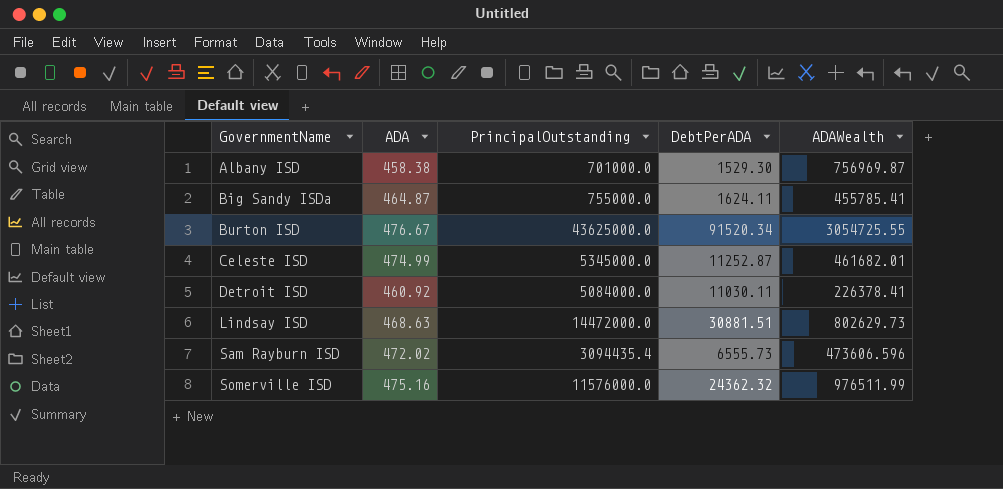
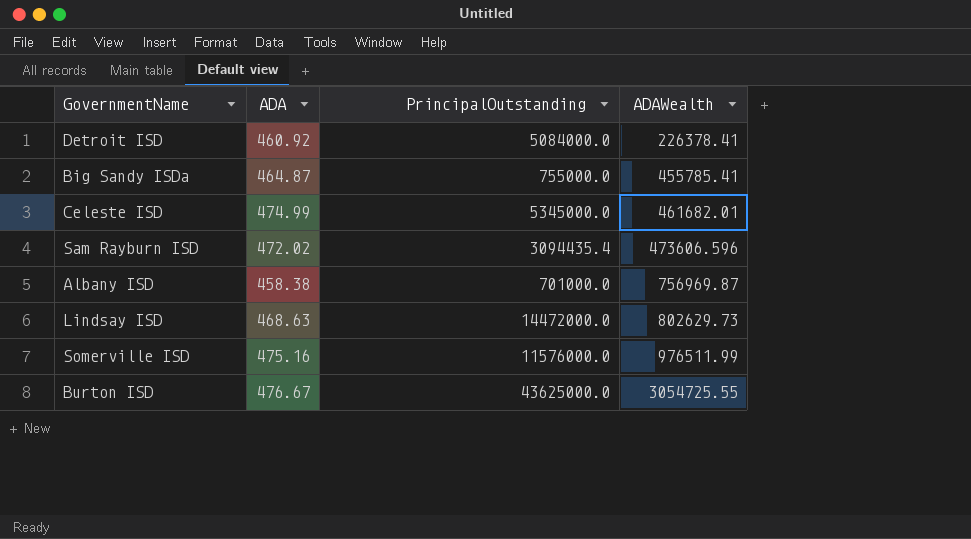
row order: GovernmentName ascending -> ADAWealth ascending
column DebtPerADA | formula: [PrincipalOutstanding] / [ADA] -> none

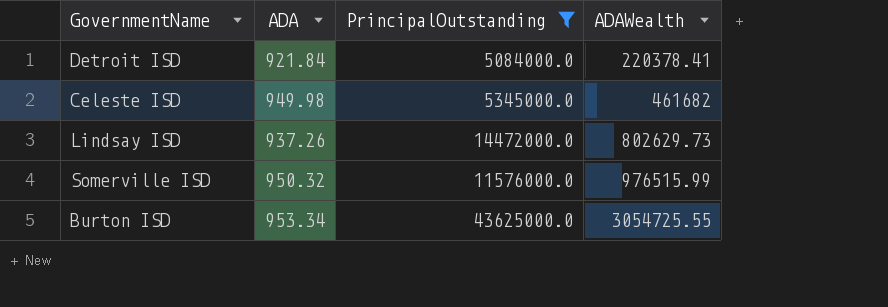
filter: none -> PrincipalOutstanding >= 5084000.0
Detroit ISD | ADA: 460.92 -> 921.84
Detroit ISD | ADAWealth: 226378.41 -> 220378.41
Celeste ISD | ADA: 474.99 -> 949.98
Celeste ISD | ADAWealth: 461682.01 -> 461682
Lindsay ISD | ADA: 468.63 -> 937.26
Somerville ISD | ADA: 475.16 -> 950.32
Somerville ISD | ADAWealth: 976511.99 -> 976515.99
Burton ISD | ADA: 476.67 -> 953.34

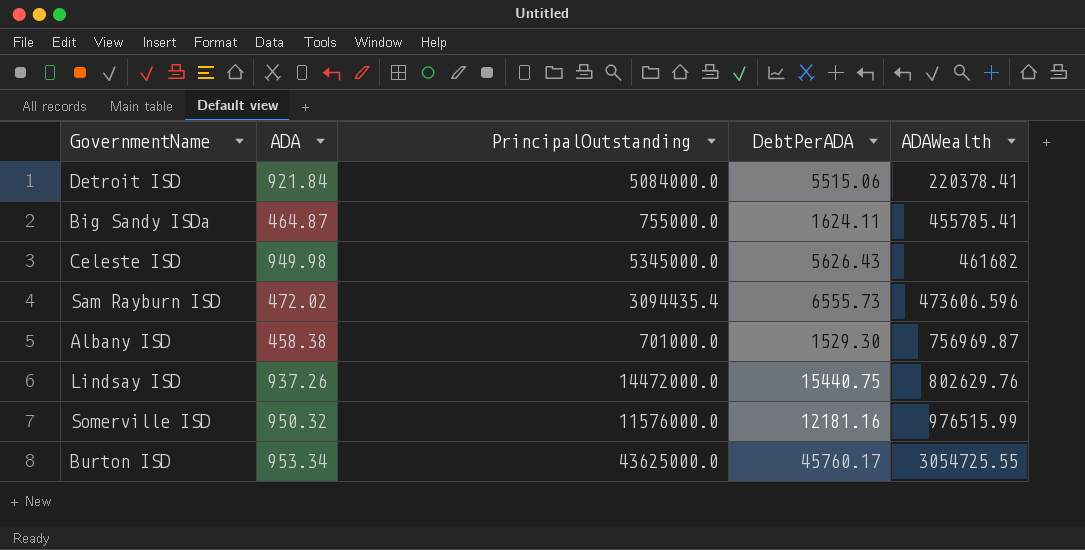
filter: PrincipalOutstanding >= 5084000.0 -> none
column DebtPerADA | formula: none -> [PrincipalOutstanding] / [ADA]
Lindsay ISD | ADAWealth: 802629.73 -> 802629.76

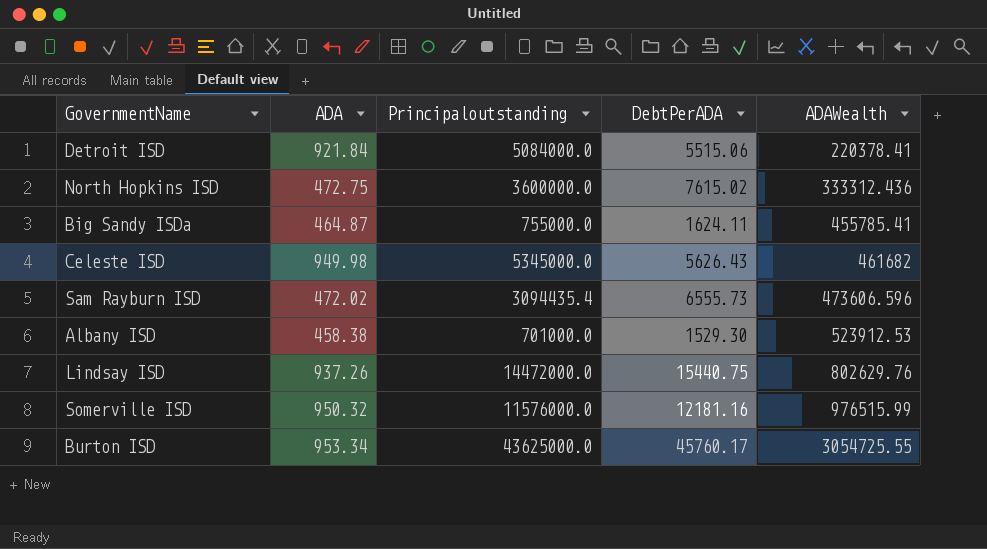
column name: PrincipalOutstanding -> Principaloutstanding
row North Hopkins ISD: none -> 472.75 | 3600000.0 | 7615.02 | 333312.436
Albany ISD | ADAWealth: 756969.87 -> 523912.53

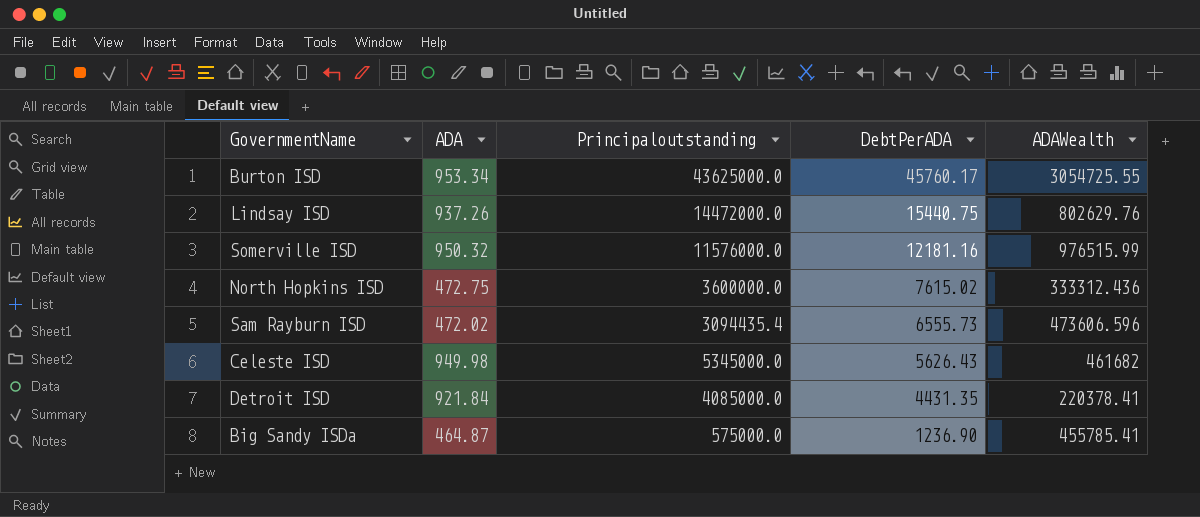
row order: ADAWealth ascending -> DebtPerADA descending
row Albany ISD: 458.38 | 701000.0 | 1529.30 | 523912.53 -> none
Detroit ISD | Principaloutstanding: 5084000.0 -> 4085000.0
Detroit ISD | DebtPerADA: 5515.06 -> 4431.35
Big Sandy ISDa | Principaloutstanding: 755000.0 -> 575000.0
Big Sandy ISDa | DebtPerADA: 1624.11 -> 1236.90

